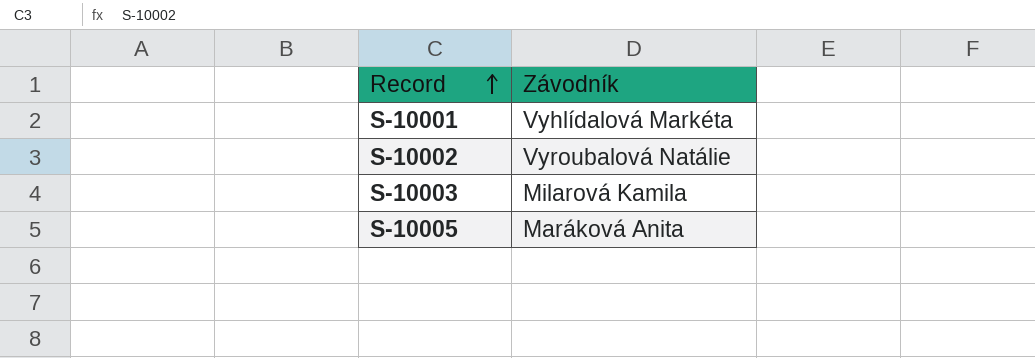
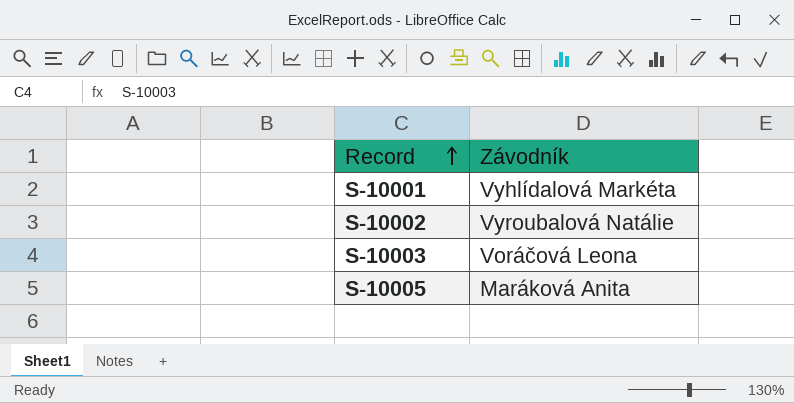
S-10003 | Závodník: Milarová Kamila -> Voráčová Leona

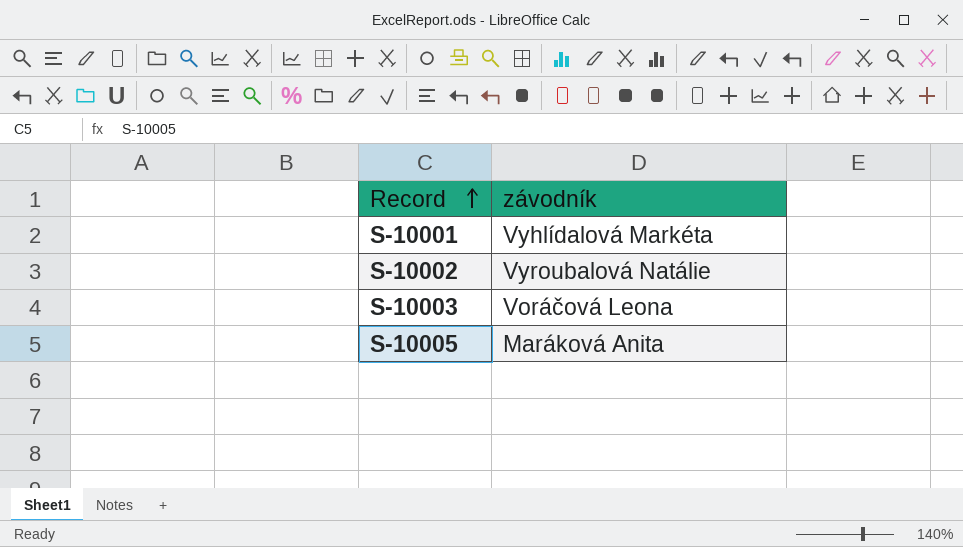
column name: Závodník -> závodník

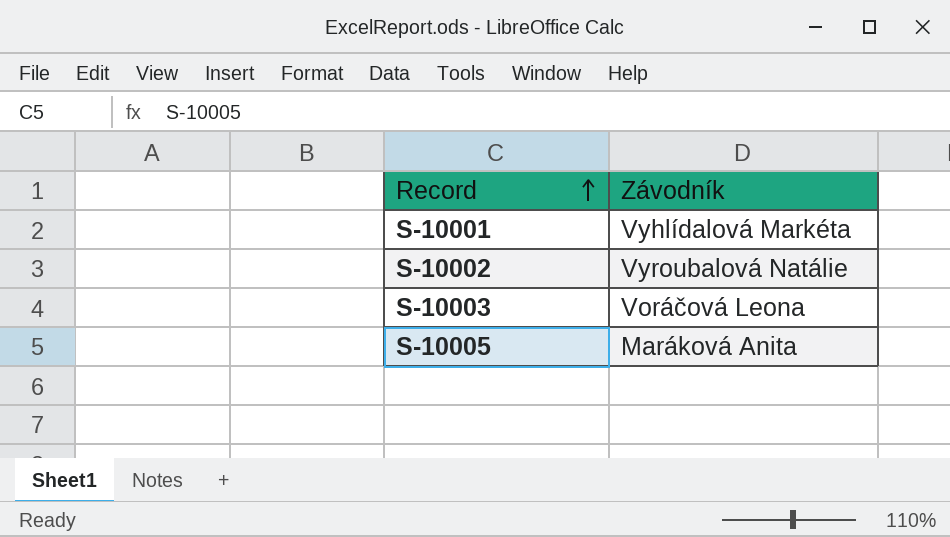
column name: závodník -> Závodník

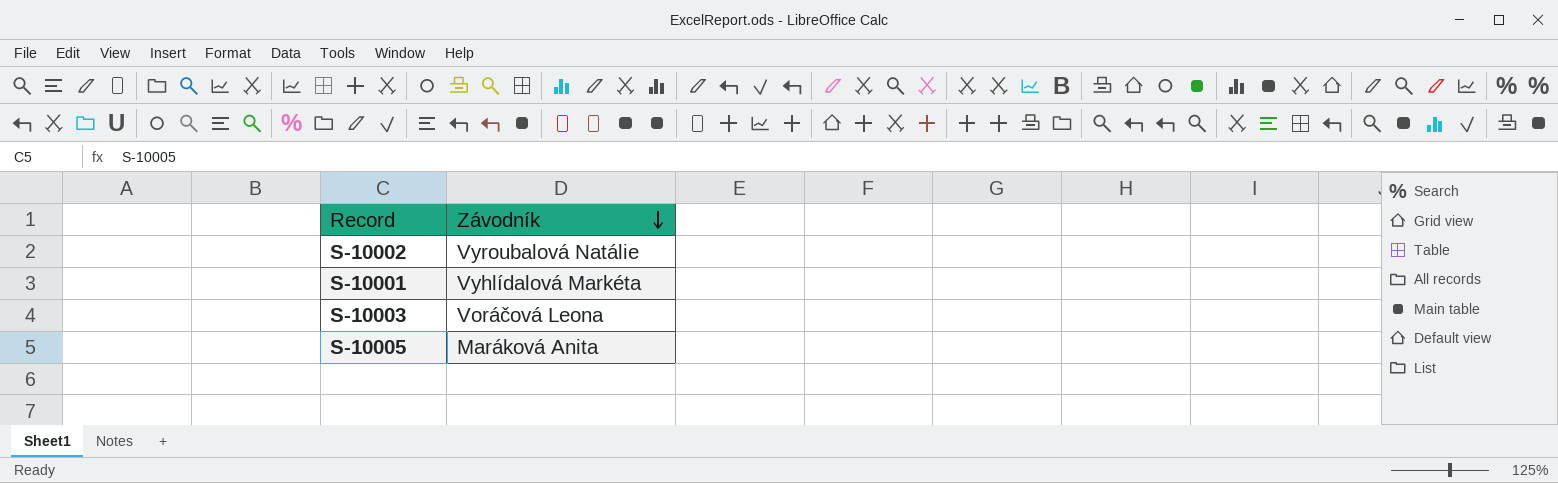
row order: Record ascending -> Závodník descending

